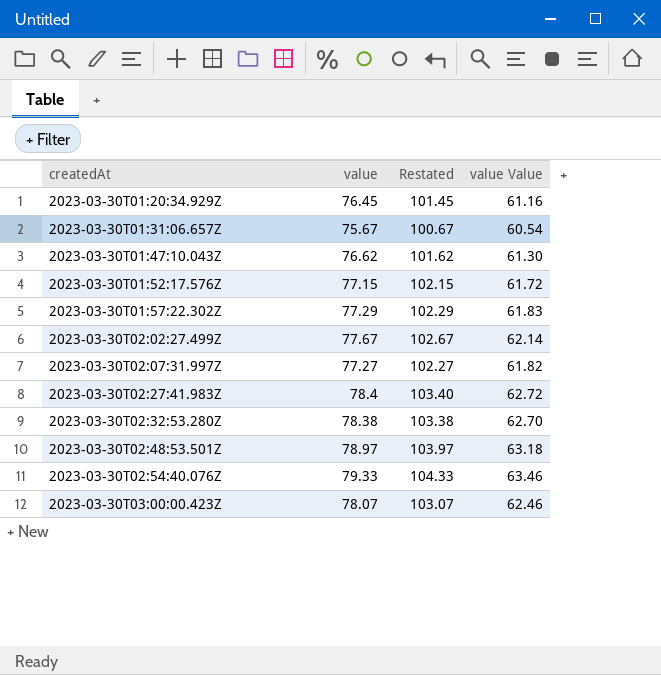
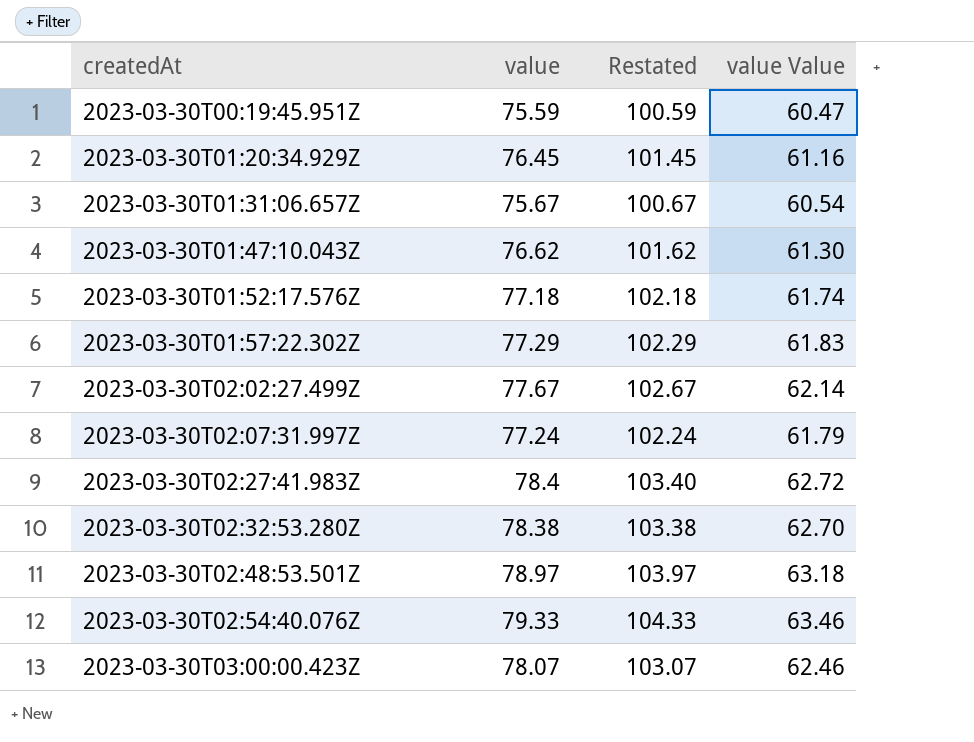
row 2023-03-30T00:19:45.951Z: none -> 75.59 | 100.59 | 60.47
2023-03-30T01:52:17.576Z | value: 77.15 -> 77.18
2023-03-30T01:52:17.576Z | Restated: 102.15 -> 102.18
2023-03-30T01:52:17.576Z | value Value: 61.72 -> 61.74
2023-03-30T02:07:31.997Z | value: 77.27 -> 77.24
2023-03-30T02:07:31.997Z | Restated: 102.27 -> 102.24
2023-03-30T02:07:31.997Z | value Value: 61.82 -> 61.79

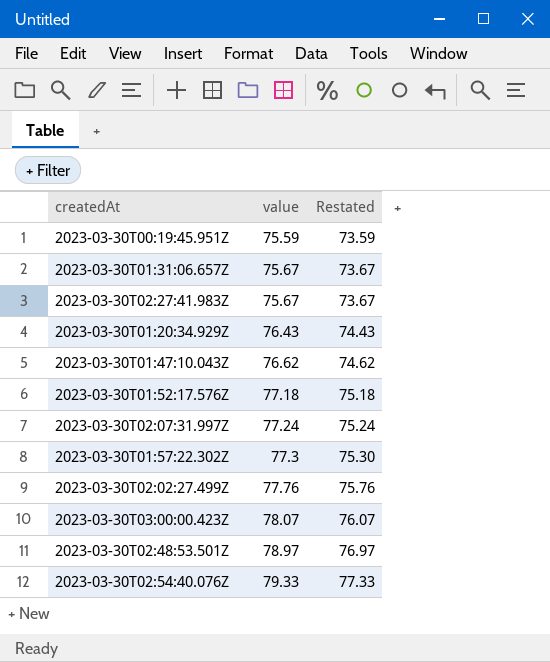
row order: createdAt ascending -> value ascending
column value Value | formula: [value] * 0.8 -> none
column Restated | formula: [value] + 25 -> [value] - 2
row 2023-03-30T02:32:53.280Z: 78.38 | 103.38 | 62.70 -> none
2023-03-30T02:27:41.983Z | value: 78.4 -> 75.67
2023-03-30T01:20:34.929Z | value: 76.45 -> 76.43
2023-03-30T01:57:22.302Z | value: 77.29 -> 77.3
2023-03-30T02:02:27.499Z | value: 77.67 -> 77.76

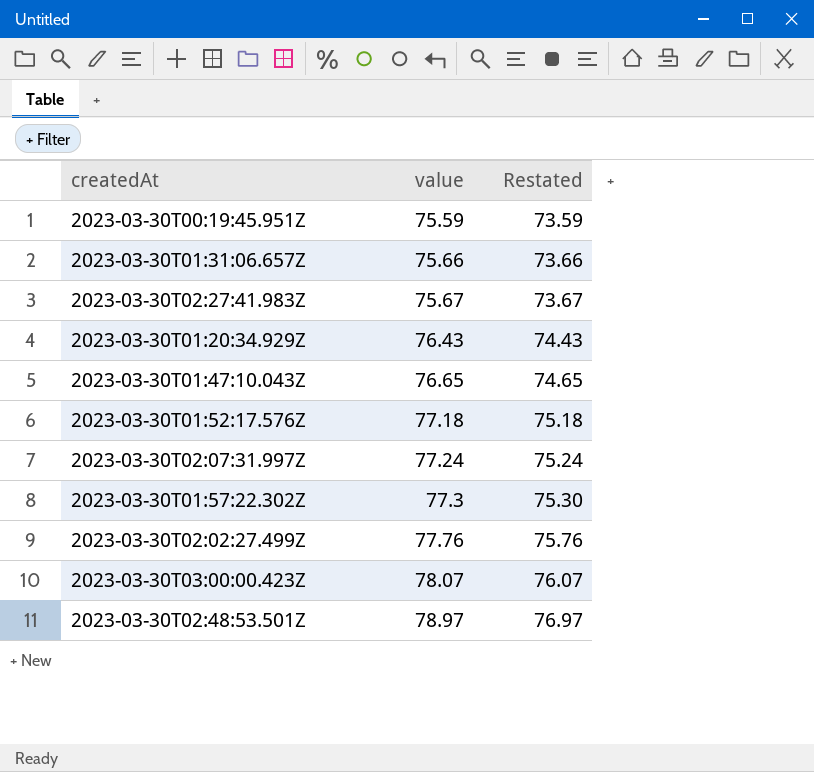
row 2023-03-30T02:54:40.076Z: 79.33 | 77.33 -> none
2023-03-30T01:31:06.657Z | value: 75.67 -> 75.66
2023-03-30T01:31:06.657Z | Restated: 73.67 -> 73.66
2023-03-30T01:47:10.043Z | value: 76.62 -> 76.65
2023-03-30T01:47:10.043Z | Restated: 74.62 -> 74.65

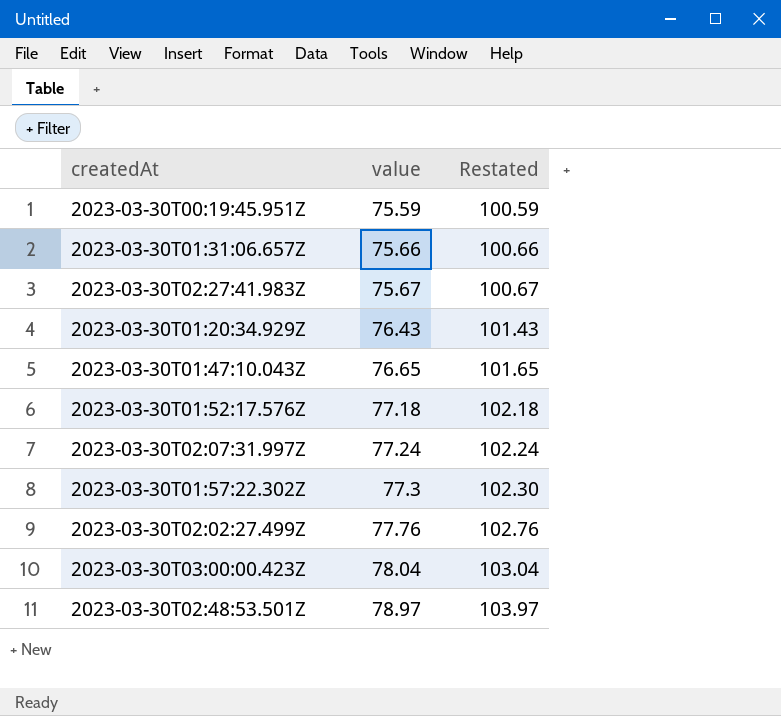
column Restated | formula: [value] - 2 -> [value] + 25
2023-03-30T03:00:00.423Z | value: 78.07 -> 78.04

